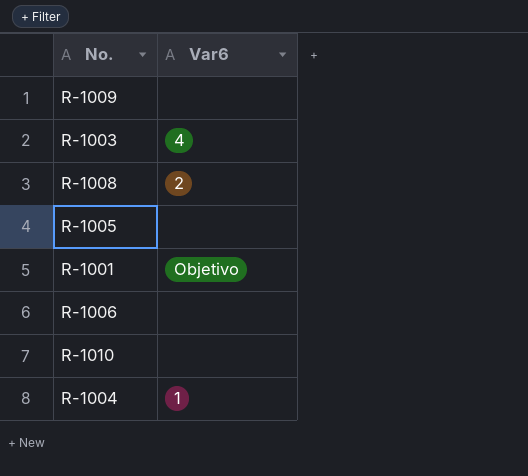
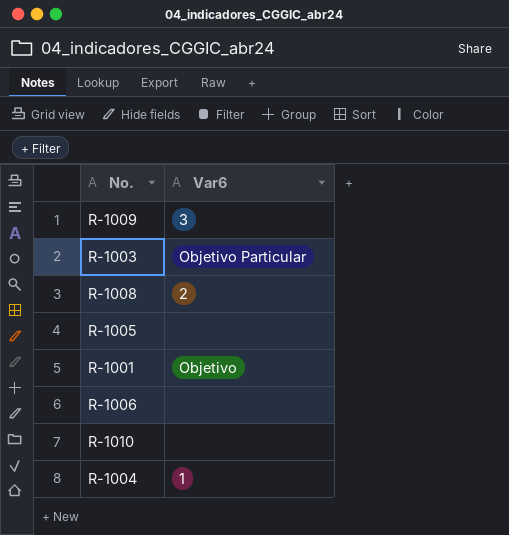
R-1009 | Var6: none -> 3
R-1003 | Var6: 4 -> Objetivo Particular

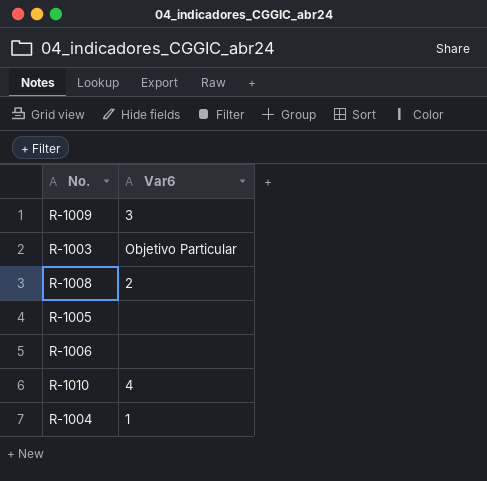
row R-1001: Objetivo -> none
R-1010 | Var6: none -> 4

